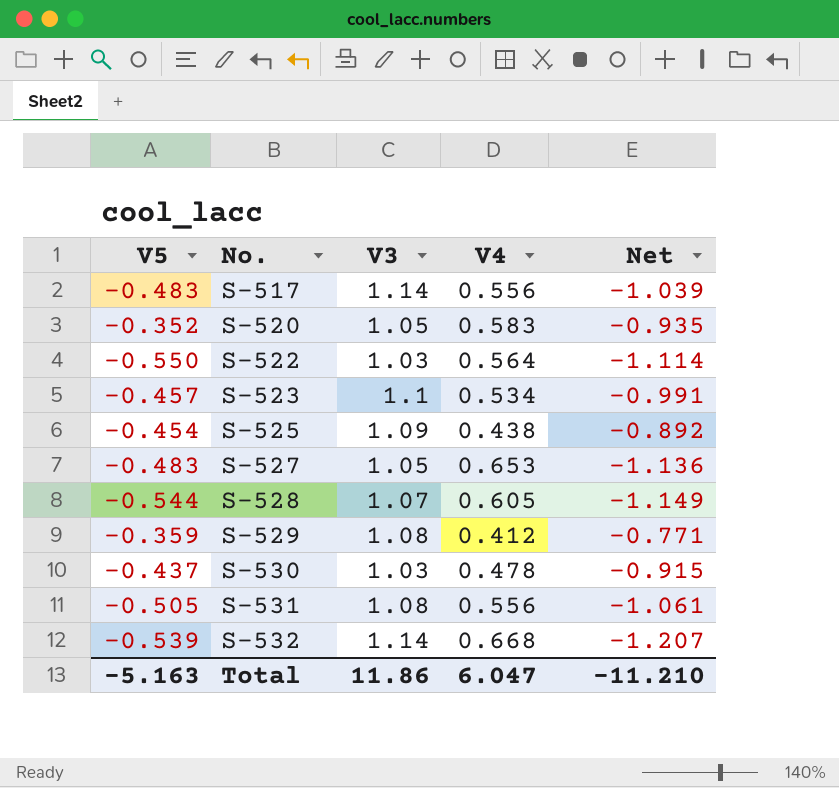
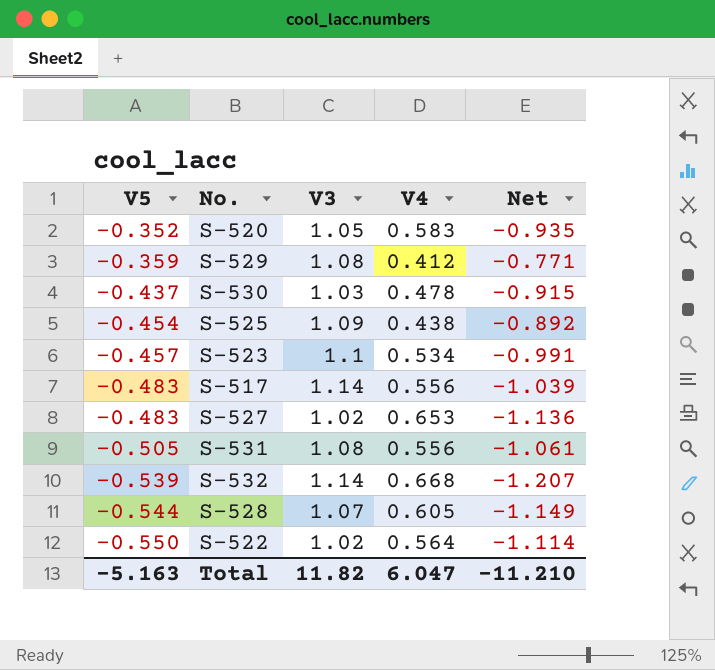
row order: No. ascending -> V5 descending
S-527 | V3: 1.05 -> 1.02
S-522 | V3: 1.03 -> 1.02
Total | V3: 11.86 -> 11.82

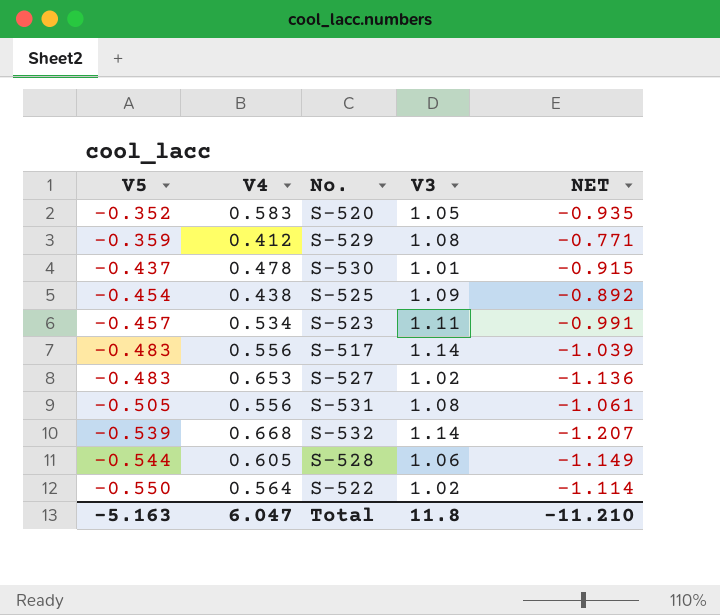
column V4 | position: 4 -> 2
column name: Net -> NET
S-530 | V3: 1.03 -> 1.01
S-523 | V3: 1.1 -> 1.11
S-528 | V3: 1.07 -> 1.06
Total | V3: 11.82 -> 11.8

